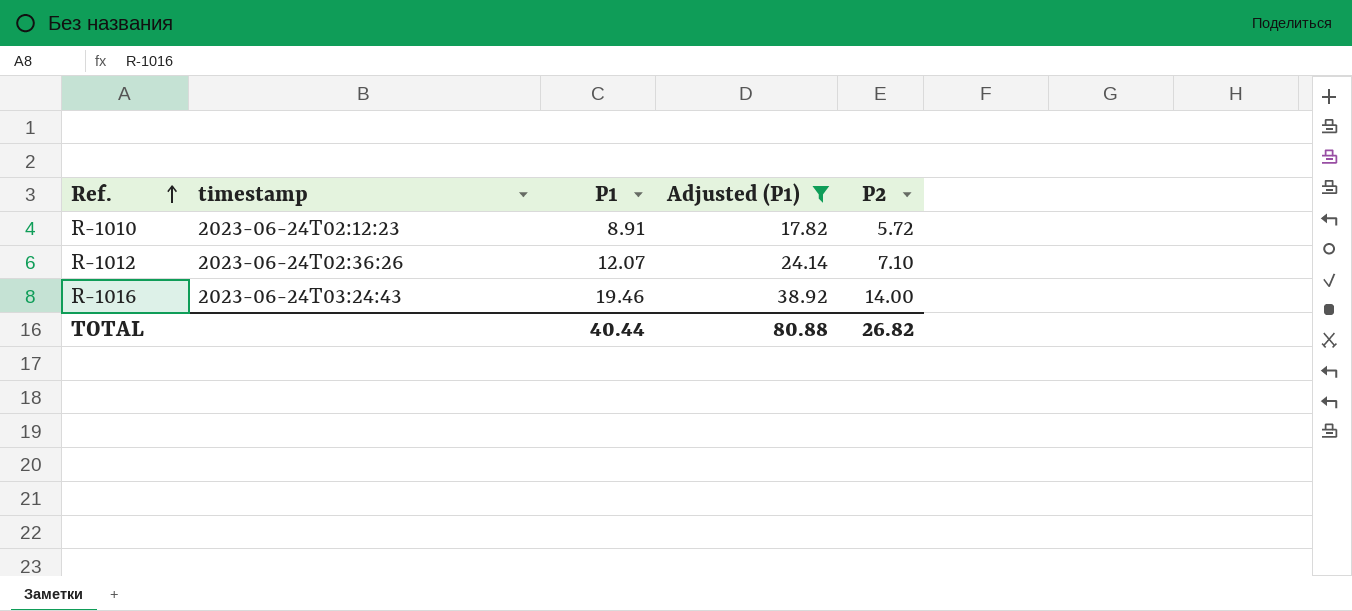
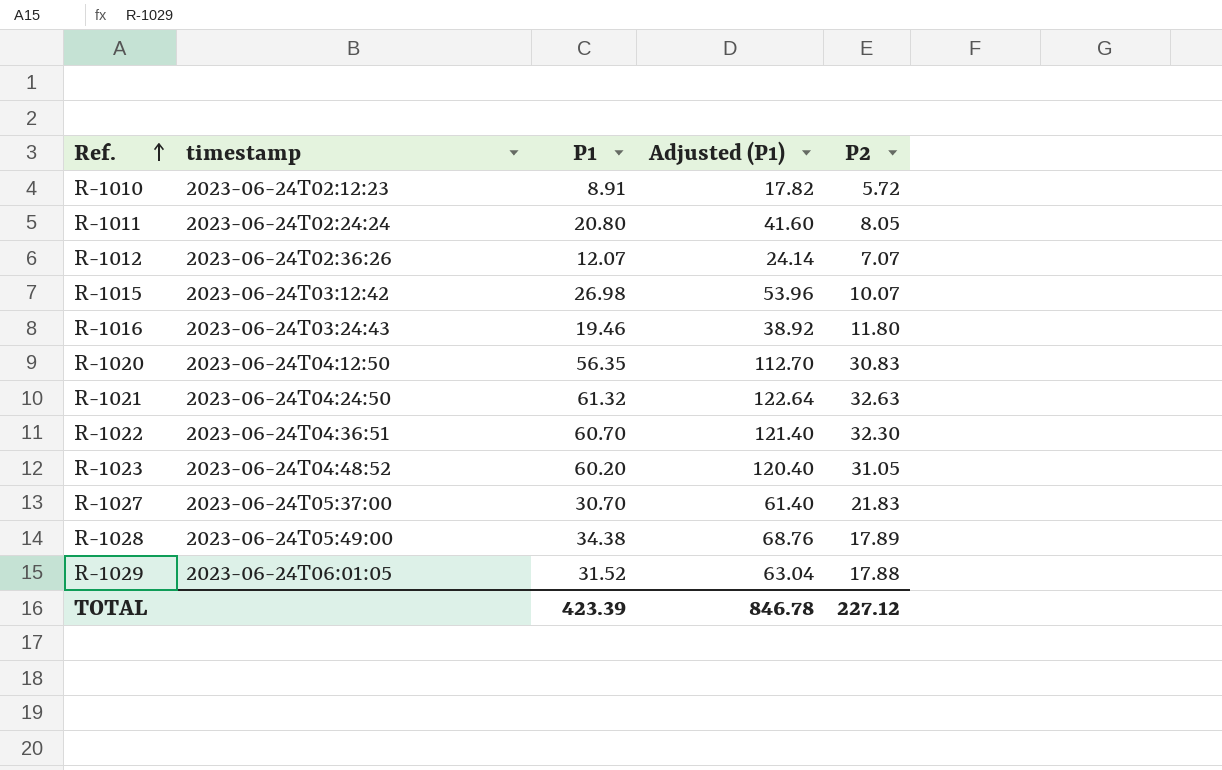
filter: Adjusted (P1) <= 38.92 -> none
R-1012 | P2: 7.10 -> 7.07
R-1016 | P2: 14.00 -> 11.80
TOTAL | P1: 40.44 -> 423.39
TOTAL | Adjusted (P1): 80.88 -> 846.78
TOTAL | P2: 26.82 -> 227.12

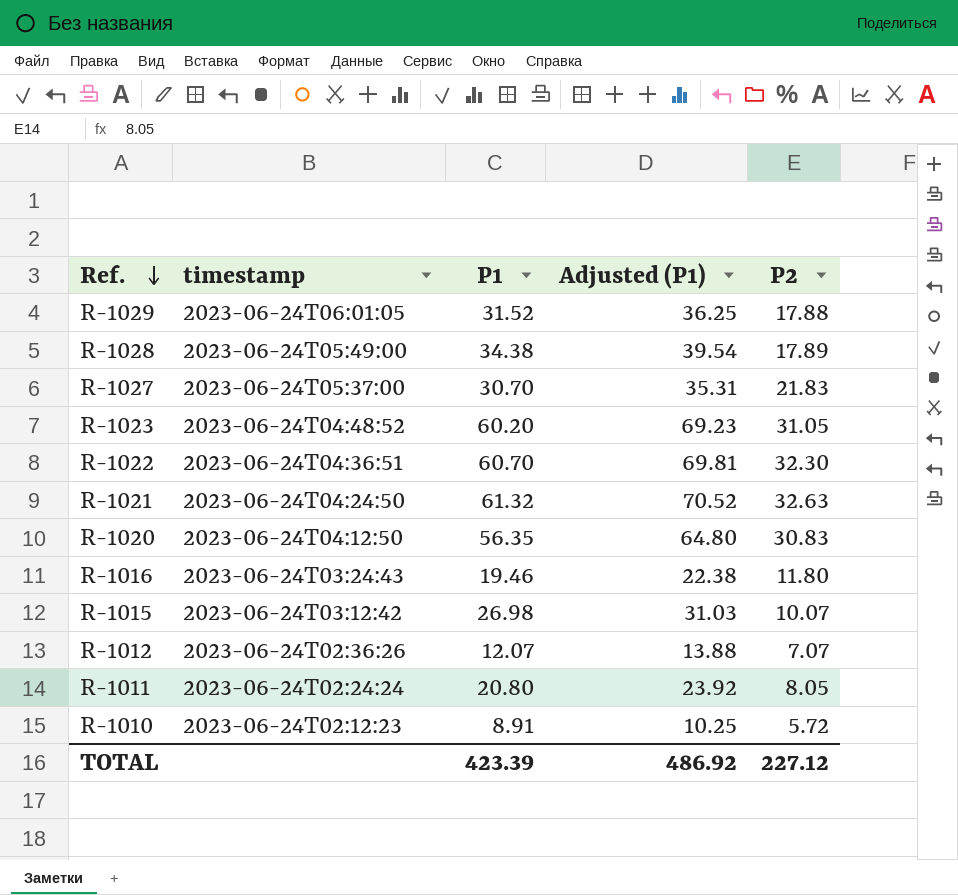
row order: Ref. ascending -> Ref. descending
column Adjusted (P1) | formula: [P1] * 2 -> [P1] * 1.15
TOTAL | Adjusted (P1): 846.78 -> 486.92

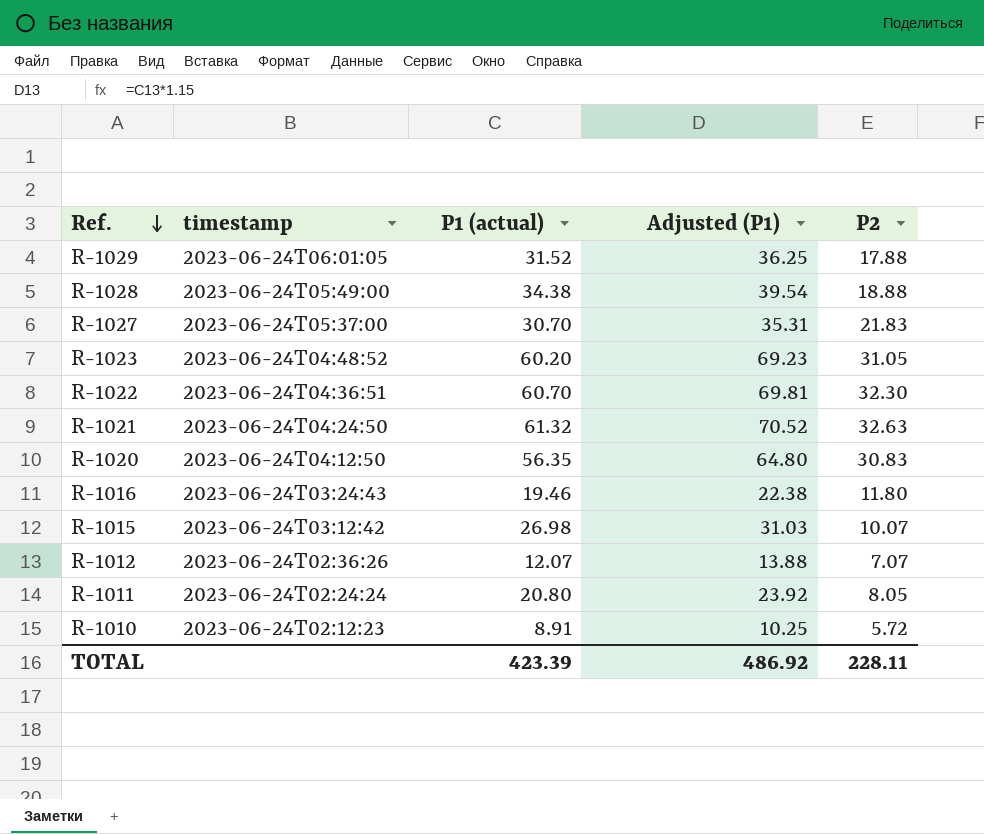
column name: P1 -> P1 (actual)
R-1028 | P2: 17.89 -> 18.88
TOTAL | P2: 227.12 -> 228.11

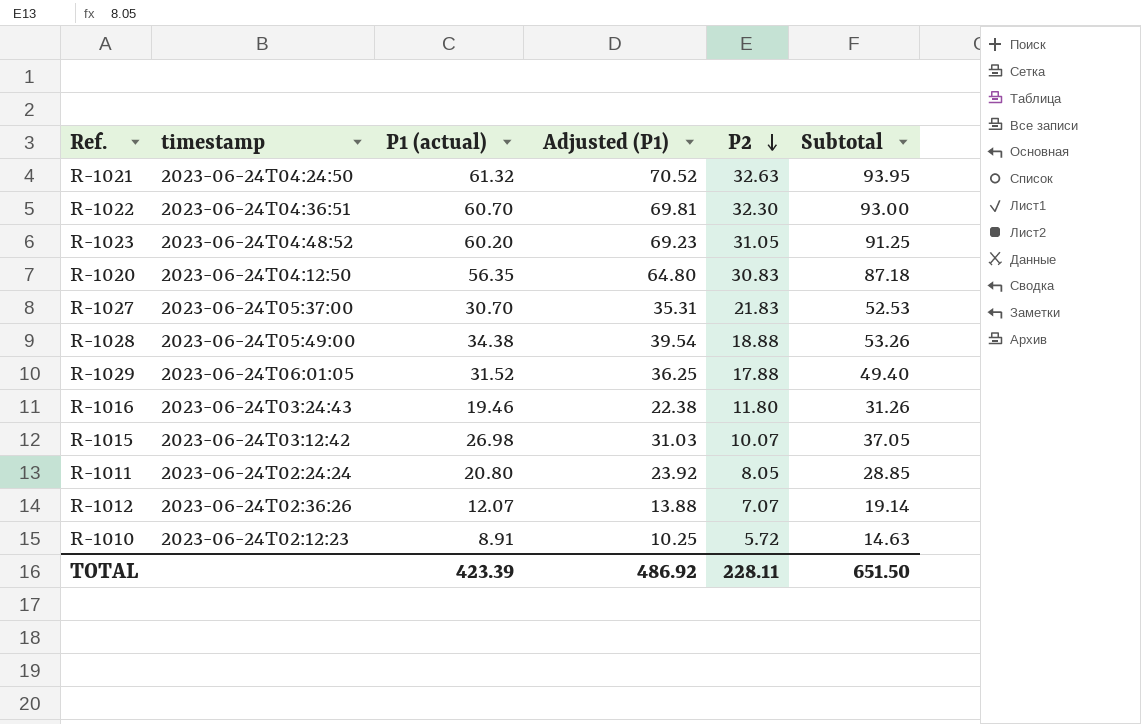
row order: Ref. descending -> P2 descending
column Subtotal | formula: none -> [P1 (actual)] + [P2]

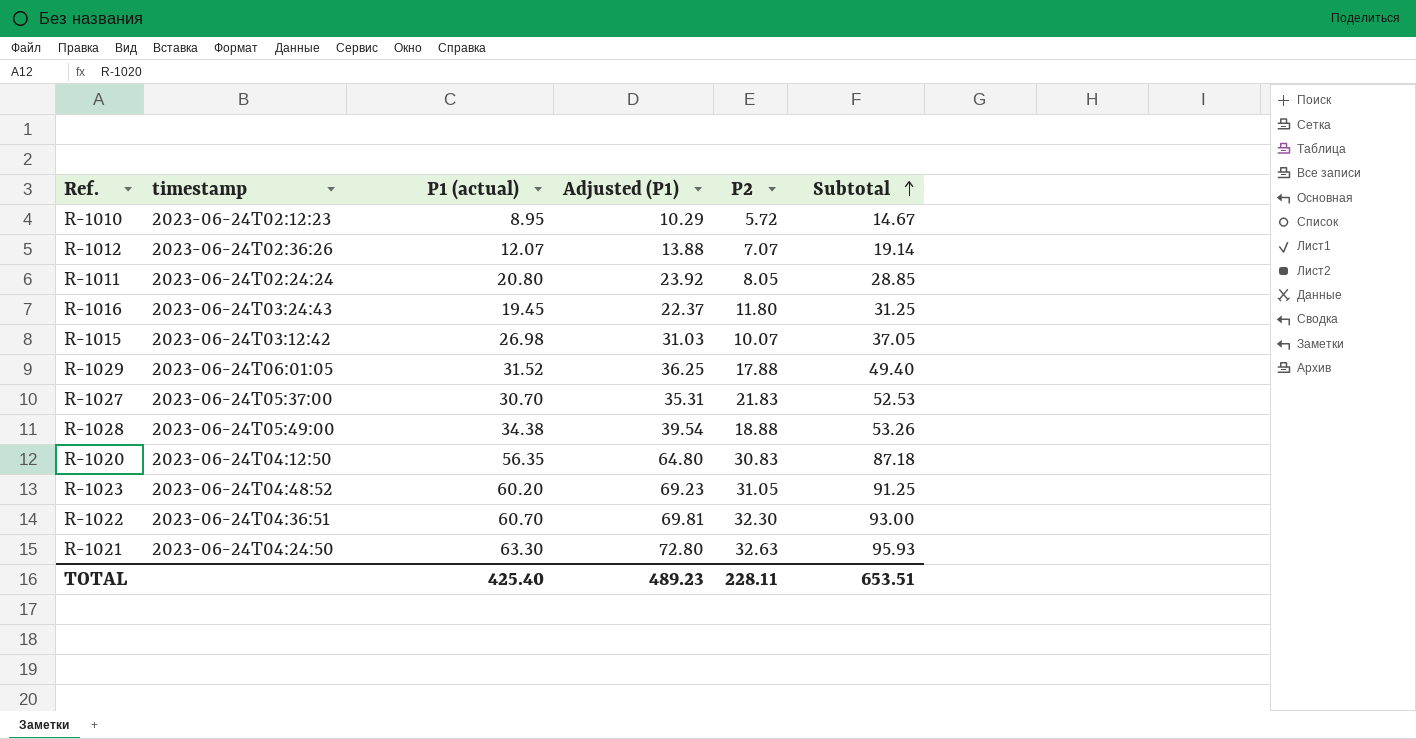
row order: P2 descending -> Subtotal ascending
R-1010 | P1 (actual): 8.91 -> 8.95
R-1010 | Adjusted (P1): 10.25 -> 10.29
R-1010 | Subtotal: 14.63 -> 14.67
R-1016 | P1 (actual): 19.46 -> 19.45
R-1016 | Adjusted (P1): 22.38 -> 22.37
R-1016 | Subtotal: 31.26 -> 31.25
R-1021 | P1 (actual): 61.32 -> 63.30
R-1021 | Adjusted (P1): 70.52 -> 72.80
R-1021 | Subtotal: 93.95 -> 95.93
TOTAL | P1 (actual): 423.39 -> 425.40
TOTAL | Adjusted (P1): 486.92 -> 489.23
TOTAL | Subtotal: 651.50 -> 653.51

